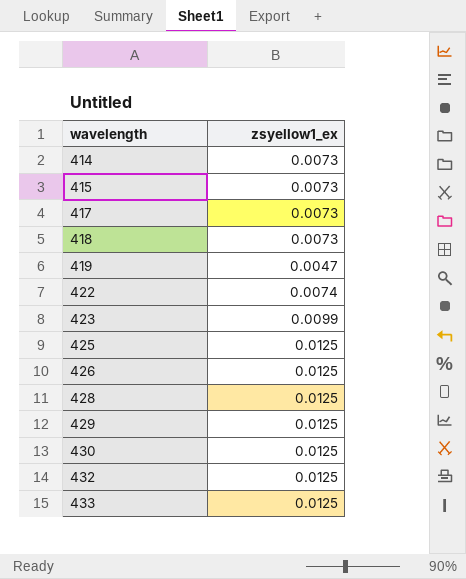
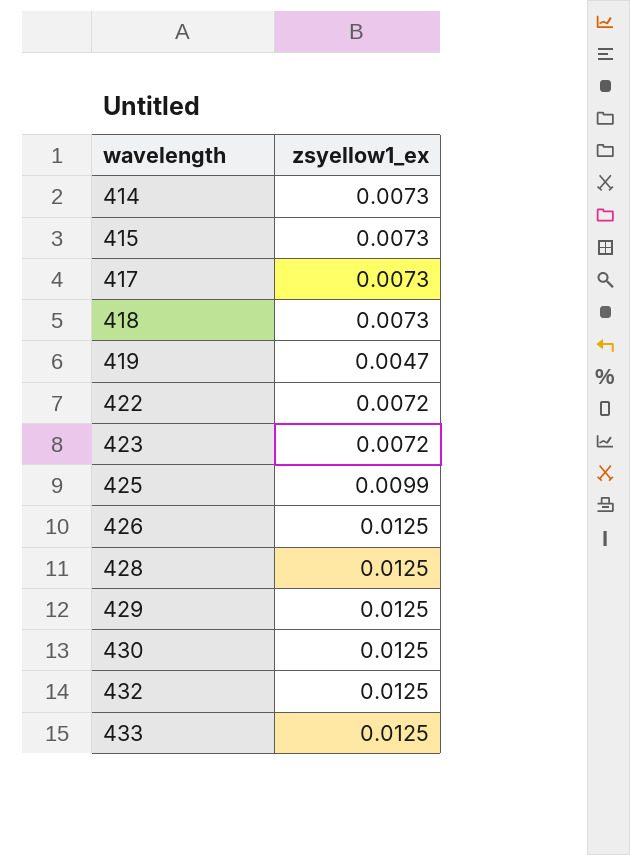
422 | zsyellow1_ex: 0.0074 -> 0.0072
423 | zsyellow1_ex: 0.0099 -> 0.0072
425 | zsyellow1_ex: 0.0125 -> 0.0099

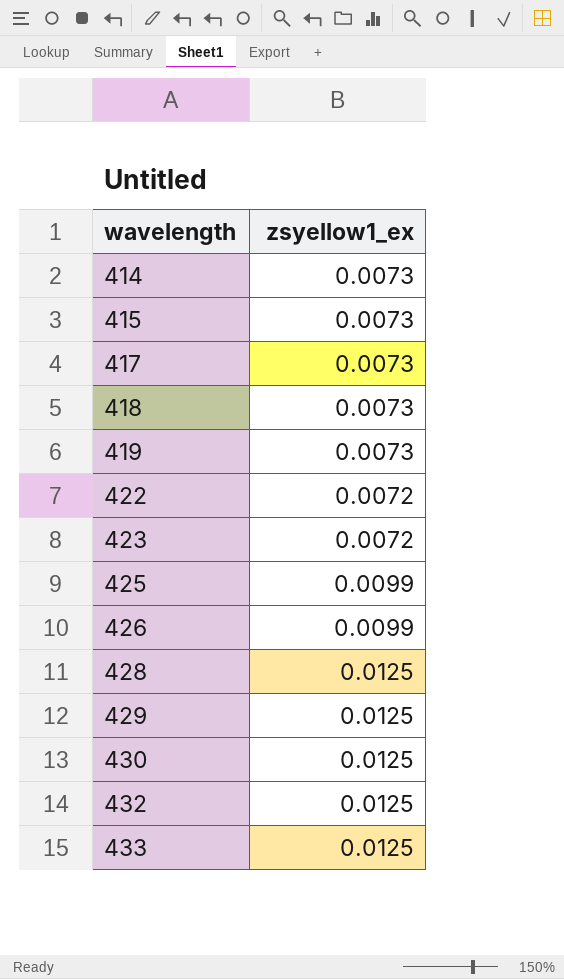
419 | zsyellow1_ex: 0.0047 -> 0.0073
426 | zsyellow1_ex: 0.0125 -> 0.0099

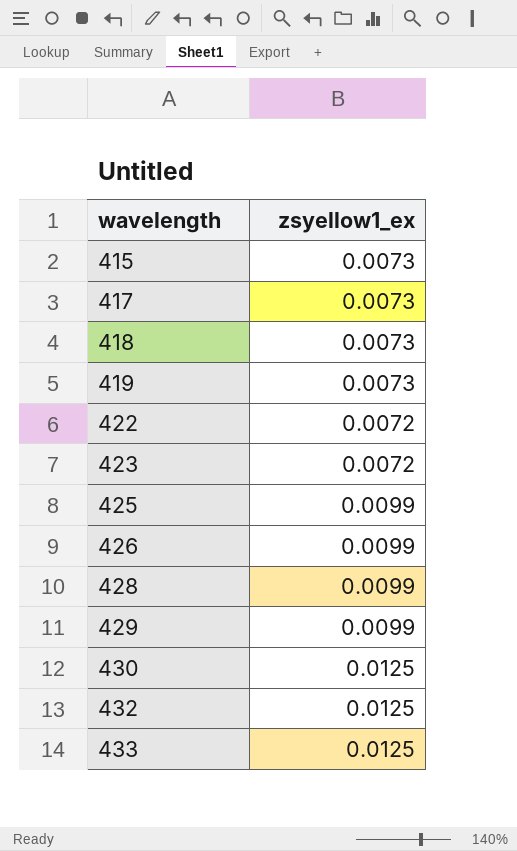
row 414: 0.0073 -> none
428 | zsyellow1_ex: 0.0125 -> 0.0099
429 | zsyellow1_ex: 0.0125 -> 0.0099

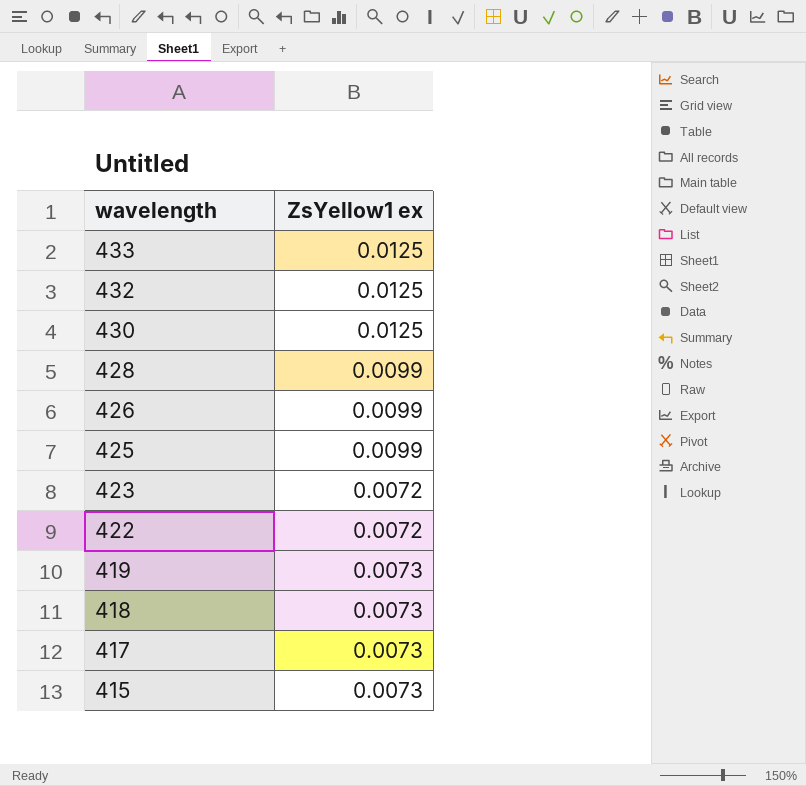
row order: wavelength ascending -> wavelength descending
column name: zsyellow1_ex -> ZsYellow1 ex
row 429: 0.0099 -> none

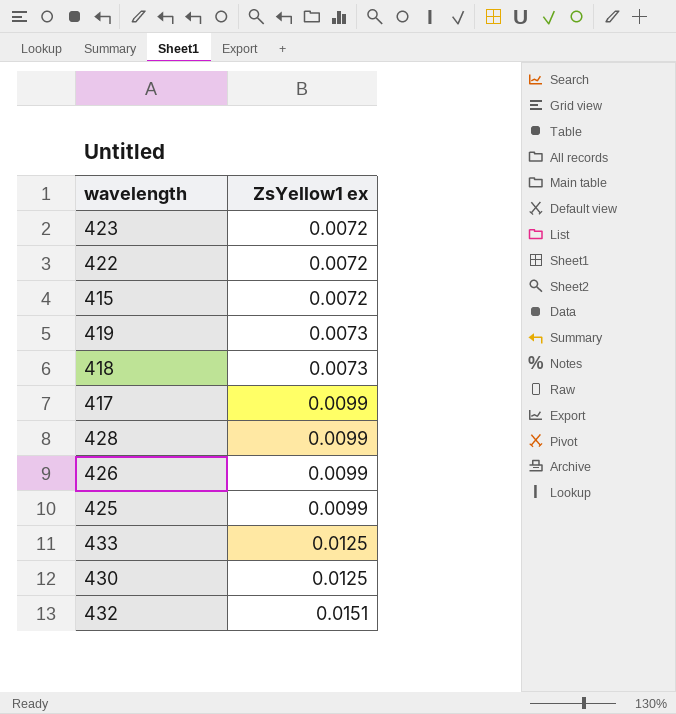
row order: wavelength descending -> ZsYellow1 ex ascending
415 | ZsYellow1 ex: 0.0073 -> 0.0072
417 | ZsYellow1 ex: 0.0073 -> 0.0099
432 | ZsYellow1 ex: 0.0125 -> 0.0151

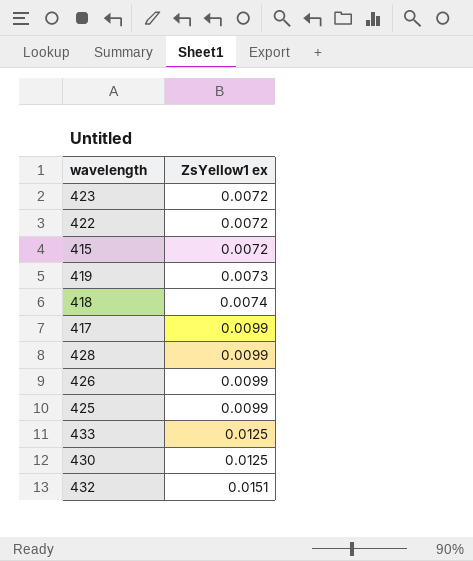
418 | ZsYellow1 ex: 0.0073 -> 0.0074

